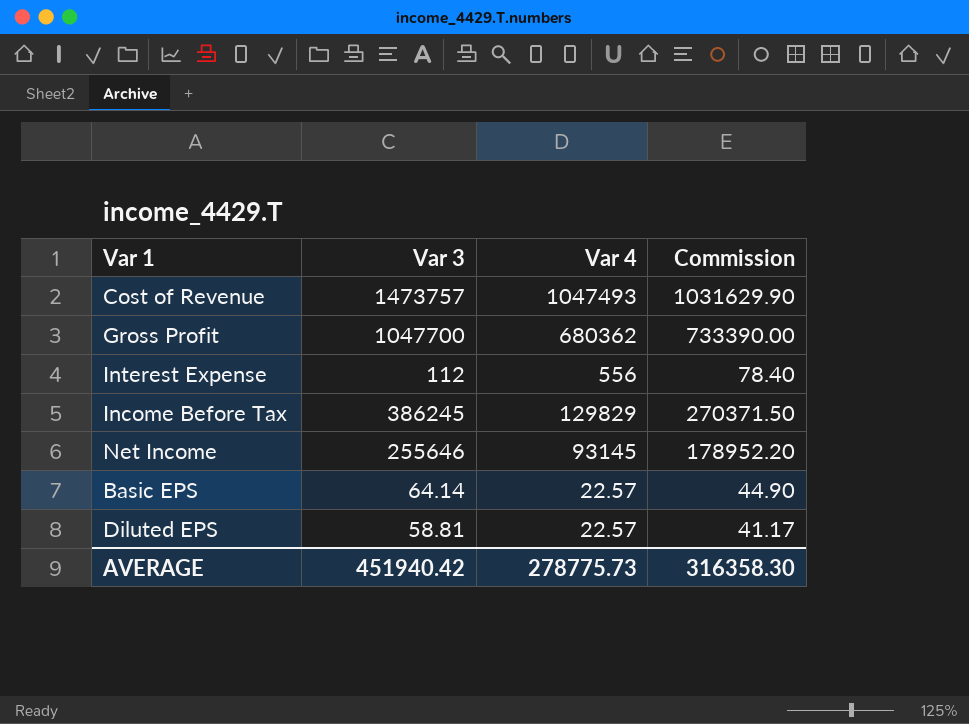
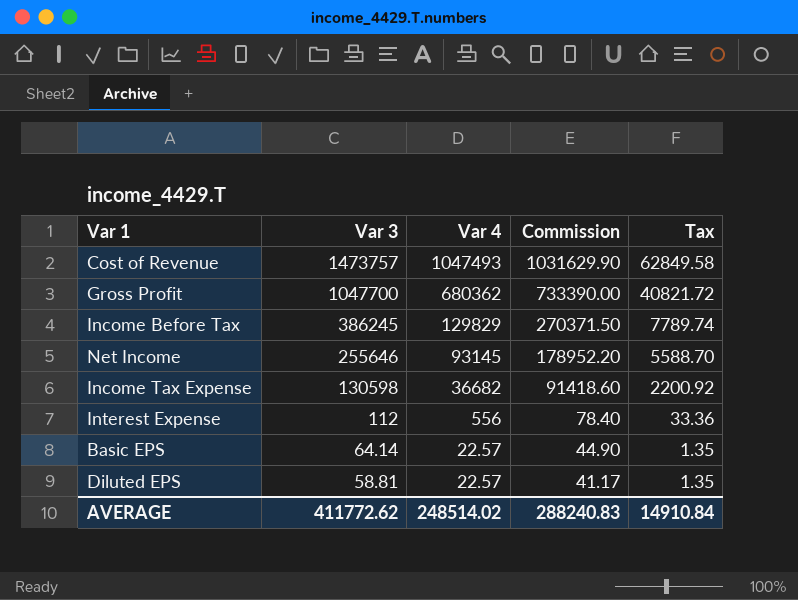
row order: none -> Var 3 descending
column Tax | formula: none -> [Var 4] * 0.06
row Income Tax Expense: none -> 130598 | 36682 | 91418.60 | 2200.92
AVERAGE | Var 3: 451940.42 -> 411772.62
AVERAGE | Var 4: 278775.73 -> 248514.02
AVERAGE | Commission: 316358.30 -> 288240.83

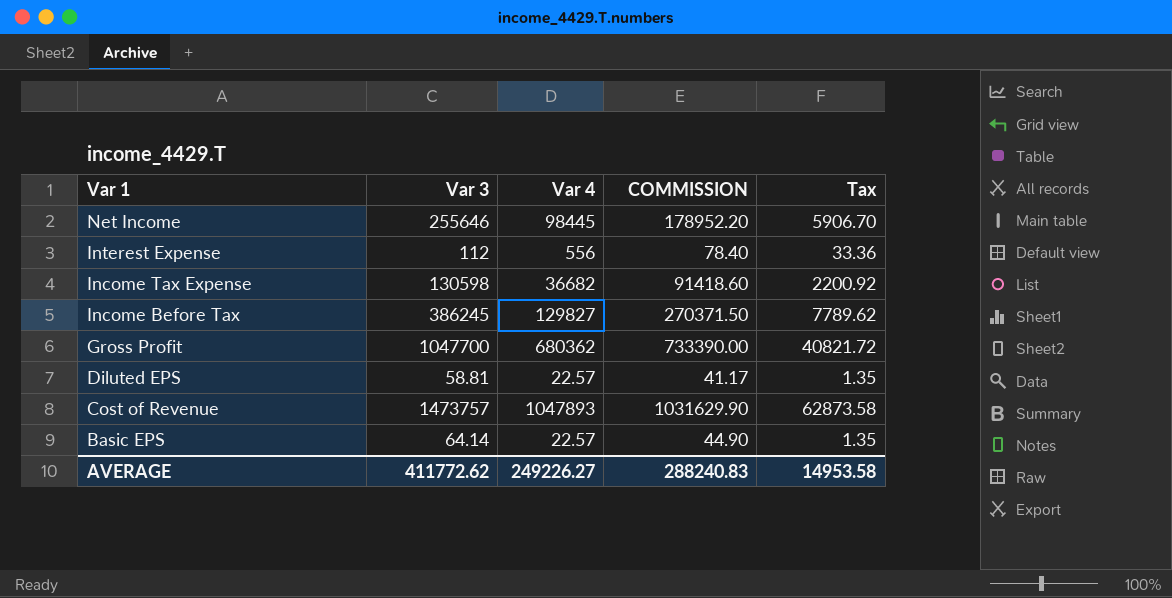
row order: Var 3 descending -> Var 1 descending
column name: Commission -> COMMISSION
Net Income | Var 4: 93145 -> 98445
Net Income | Tax: 5588.70 -> 5906.70
Income Before Tax | Var 4: 129829 -> 129827
Income Before Tax | Tax: 7789.74 -> 7789.62
Cost of Revenue | Var 4: 1047493 -> 1047893
Cost of Revenue | Tax: 62849.58 -> 62873.58
AVERAGE | Var 4: 248514.02 -> 249226.27
AVERAGE | Tax: 14910.84 -> 14953.58

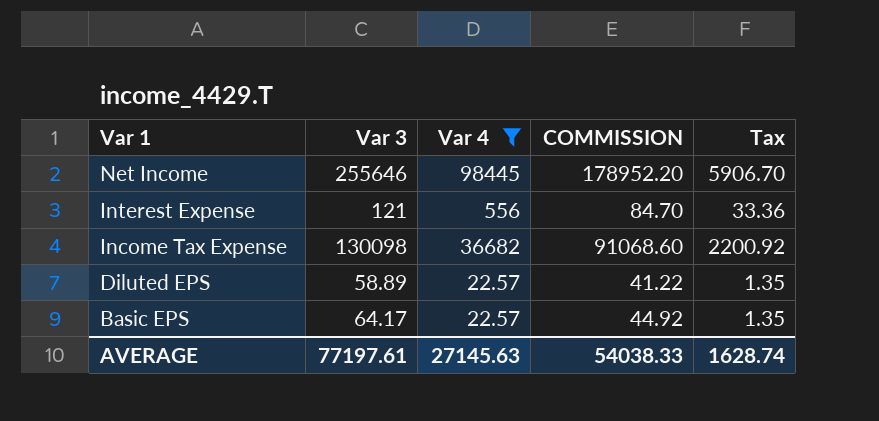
filter: none -> Var 4 <= 98445
Interest Expense | Var 3: 112 -> 121
Interest Expense | COMMISSION: 78.40 -> 84.70
Income Tax Expense | Var 3: 130598 -> 130098
Income Tax Expense | COMMISSION: 91418.60 -> 91068.60
Diluted EPS | Var 3: 58.81 -> 58.89
Diluted EPS | COMMISSION: 41.17 -> 41.22
Basic EPS | Var 3: 64.14 -> 64.17
Basic EPS | COMMISSION: 44.90 -> 44.92
AVERAGE | Var 3: 411772.62 -> 77197.61
AVERAGE | Var 4: 249226.27 -> 27145.63
AVERAGE | COMMISSION: 288240.83 -> 54038.33
AVERAGE | Tax: 14953.58 -> 1628.74

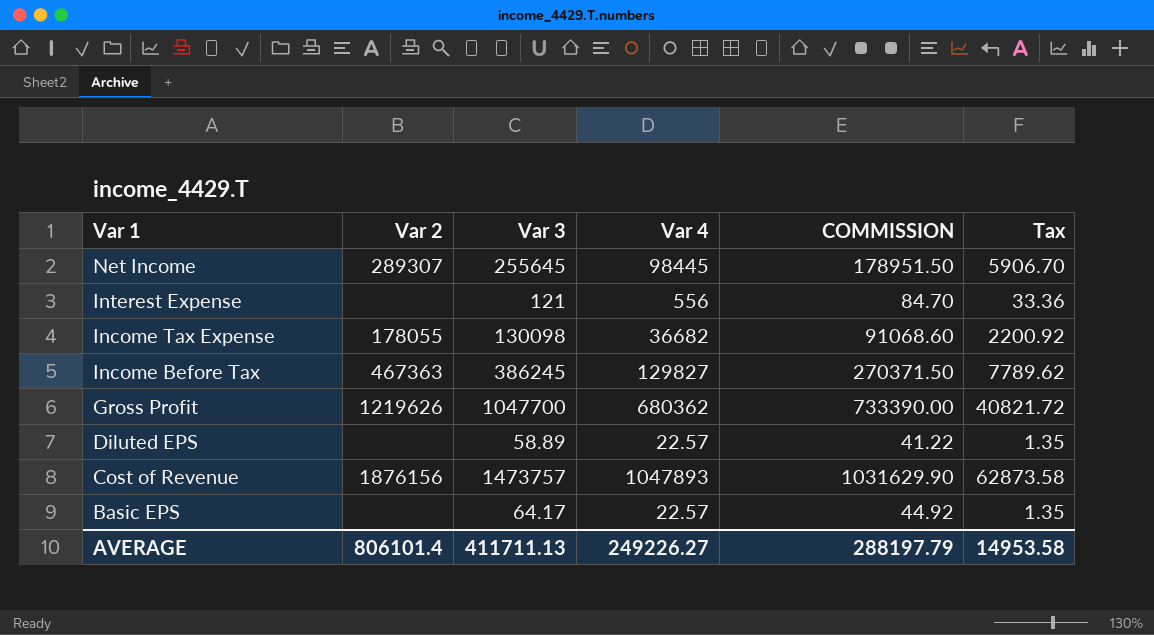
filter: Var 4 <= 98445 -> none
column Var 2 | position: none -> 2
Net Income | Var 3: 255646 -> 255645
Net Income | COMMISSION: 178952.20 -> 178951.50
AVERAGE | Var 3: 77197.61 -> 411711.13
AVERAGE | Var 4: 27145.63 -> 249226.27
AVERAGE | COMMISSION: 54038.33 -> 288197.79
AVERAGE | Tax: 1628.74 -> 14953.58

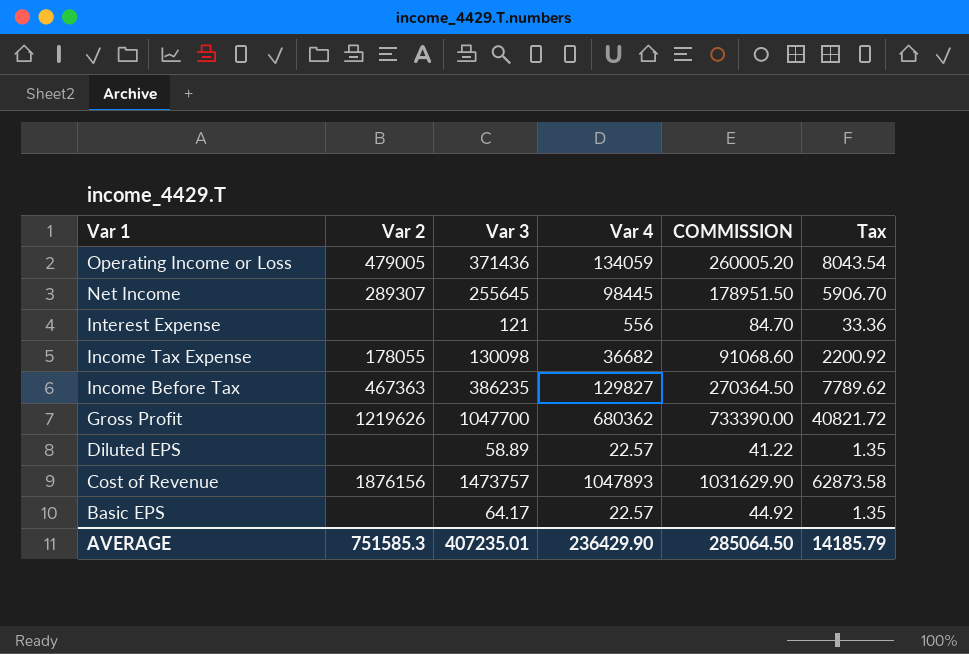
row Operating Income or Loss: none -> 479005 | 371436 | 134059 | 260005.20 | 8043.54
Income Before Tax | Var 3: 386245 -> 386235
Income Before Tax | COMMISSION: 270371.50 -> 270364.50
AVERAGE | Var 2: 806101.4 -> 751585.3
AVERAGE | Var 3: 411711.13 -> 407235.01
AVERAGE | Var 4: 249226.27 -> 236429.90
AVERAGE | COMMISSION: 288197.79 -> 285064.50
AVERAGE | Tax: 14953.58 -> 14185.79

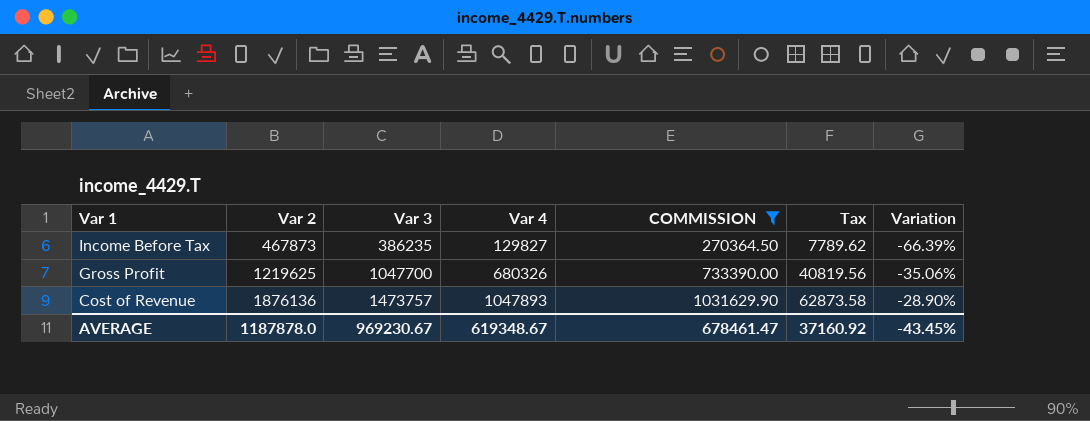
filter: none -> COMMISSION >= 270364.50
column Variation | formula: none -> ([Var 4] - [Var 3]) / [Var 3]
Income Before Tax | Var 2: 467363 -> 467873
Gross Profit | Var 2: 1219626 -> 1219625
Gross Profit | Var 4: 680362 -> 680326
Gross Profit | Tax: 40821.72 -> 40819.56
Cost of Revenue | Var 2: 1876156 -> 1876136
AVERAGE | Var 2: 751585.3 -> 1187878.0
AVERAGE | Var 3: 407235.01 -> 969230.67
AVERAGE | Var 4: 236429.90 -> 619348.67
AVERAGE | COMMISSION: 285064.50 -> 678461.47
AVERAGE | Tax: 14185.79 -> 37160.92

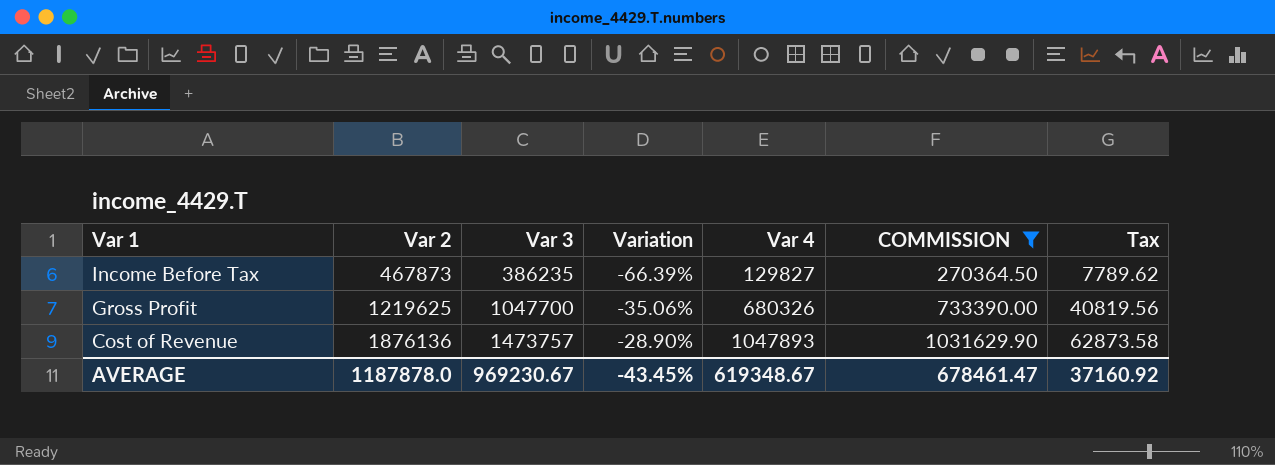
column Variation | position: 7 -> 4

